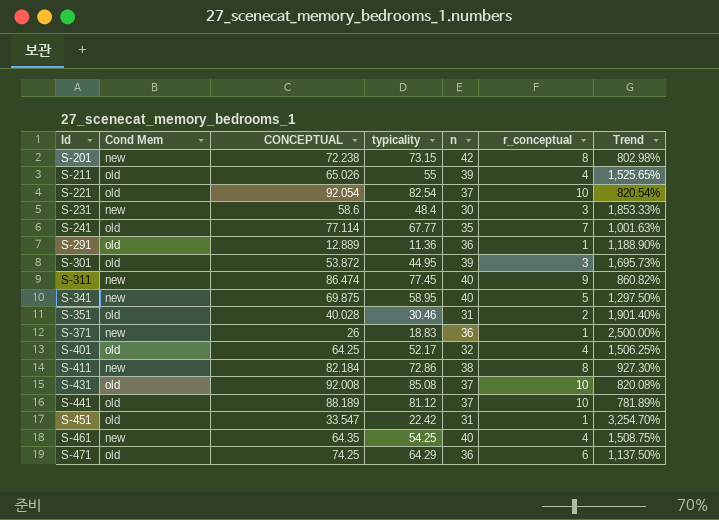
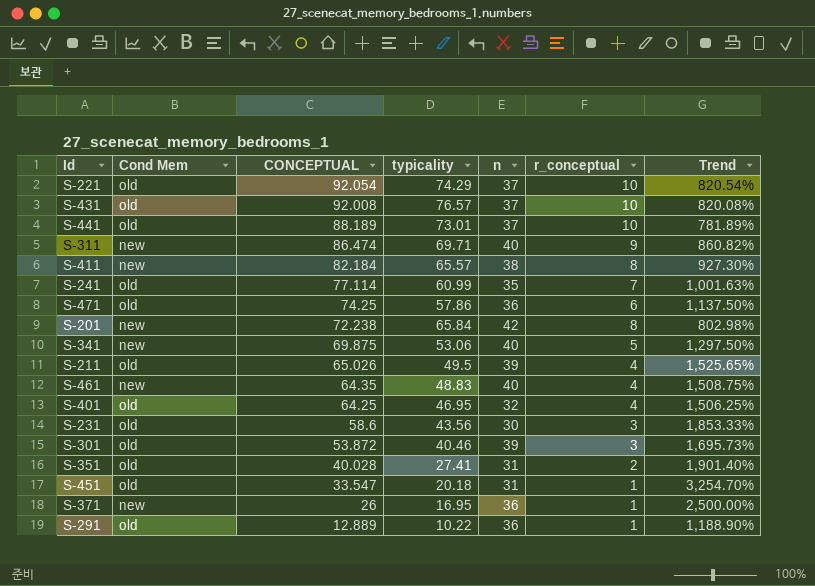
row order: Id ascending -> CONCEPTUAL descending
S-221 | typicality: 82.54 -> 74.29
S-431 | typicality: 85.08 -> 76.57
S-441 | typicality: 81.12 -> 73.01
S-311 | typicality: 77.45 -> 69.71
S-411 | typicality: 72.86 -> 65.57
S-241 | typicality: 67.77 -> 60.99
S-471 | typicality: 64.29 -> 57.86
S-201 | typicality: 73.15 -> 65.84
S-341 | typicality: 58.95 -> 53.06
S-211 | typicality: 55 -> 49.5
S-461 | typicality: 54.25 -> 48.83
S-401 | typicality: 52.17 -> 46.95
S-231 | Cond Mem: new -> old
S-231 | typicality: 48.4 -> 43.56
S-301 | typicality: 44.95 -> 40.46
S-351 | typicality: 30.46 -> 27.41
S-451 | typicality: 22.42 -> 20.18
S-371 | typicality: 18.83 -> 16.95
S-291 | typicality: 11.36 -> 10.22

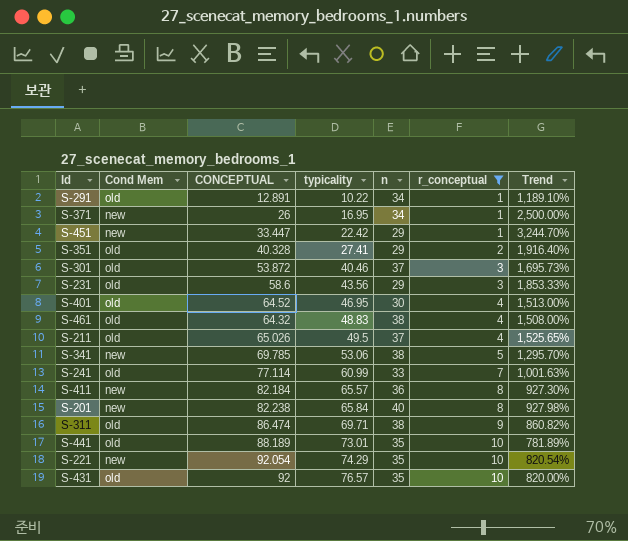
filter: none -> r_conceptual != 6
row order: CONCEPTUAL descending -> typicality ascending
S-291 | CONCEPTUAL: 12.889 -> 12.891
S-291 | n: 36 -> 34
S-291 | Trend: 1,188.90% -> 1,189.10%
S-371 | n: 36 -> 34
S-451 | Cond Mem: old -> new
S-451 | CONCEPTUAL: 33.547 -> 33.447
S-451 | typicality: 20.18 -> 22.42
S-451 | n: 31 -> 29
S-451 | Trend: 3,254.70% -> 3,244.70%
S-351 | CONCEPTUAL: 40.028 -> 40.328
S-351 | n: 31 -> 29
S-351 | Trend: 1,901.40% -> 1,916.40%
S-301 | n: 39 -> 37
S-231 | n: 30 -> 29
S-401 | CONCEPTUAL: 64.25 -> 64.52
S-401 | n: 32 -> 30
S-401 | Trend: 1,506.25% -> 1,513.00%
S-461 | Cond Mem: new -> old
S-461 | CONCEPTUAL: 64.35 -> 64.32
S-461 | n: 40 -> 38
S-461 | Trend: 1,508.75% -> 1,508.00%
S-211 | n: 39 -> 37
S-341 | CONCEPTUAL: 69.875 -> 69.785
S-341 | n: 40 -> 38
S-341 | Trend: 1,297.50% -> 1,295.70%
S-241 | n: 35 -> 33
S-411 | n: 38 -> 36
S-201 | CONCEPTUAL: 72.238 -> 82.238
S-201 | n: 42 -> 40
S-201 | Trend: 802.98% -> 927.98%
S-311 | Cond Mem: new -> old
S-311 | n: 40 -> 38
S-441 | n: 37 -> 35
S-221 | Cond Mem: old -> new
S-221 | n: 37 -> 35
S-431 | CONCEPTUAL: 92.008 -> 92
S-431 | n: 37 -> 35
S-431 | Trend: 820.08% -> 820.00%

